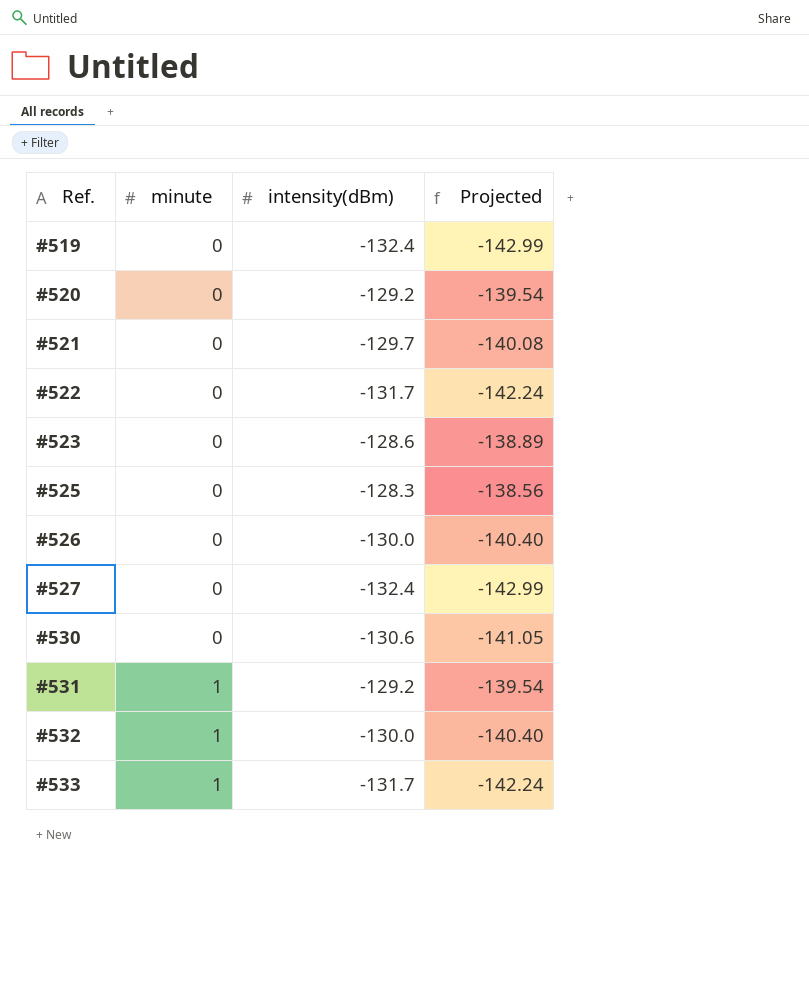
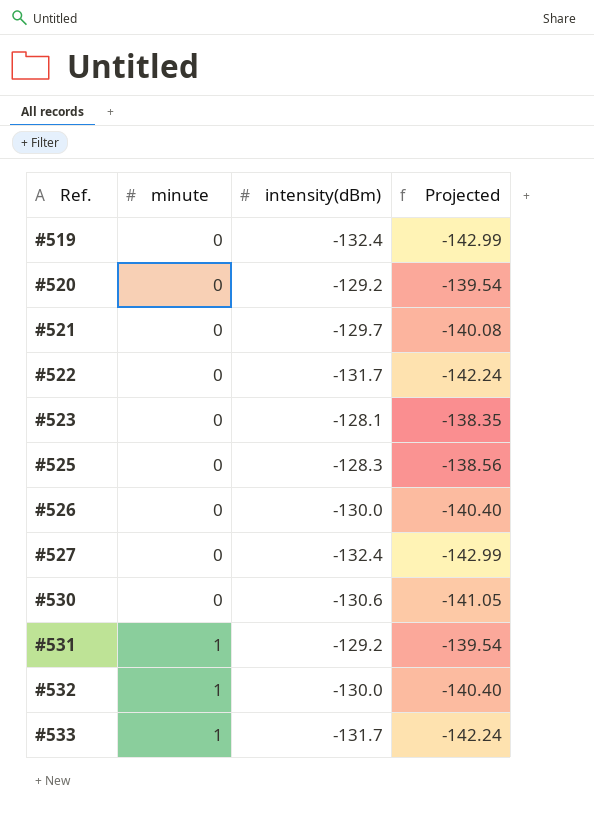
#523 | intensity(dBm): -128.6 -> -128.1
#523 | Projected: -138.89 -> -138.35

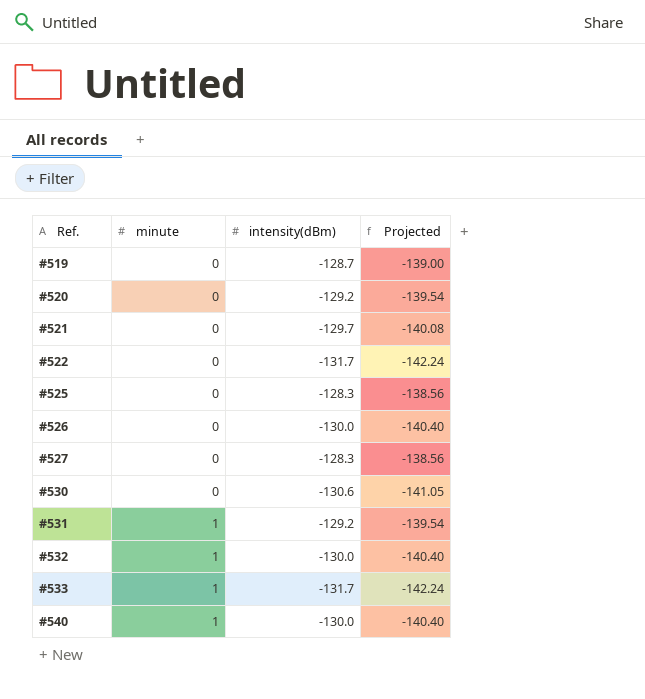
row #523: 0 | -128.1 | -138.35 -> none
#519 | intensity(dBm): -132.4 -> -128.7
#519 | Projected: -142.99 -> -139.00
#527 | intensity(dBm): -132.4 -> -128.3
#527 | Projected: -142.99 -> -138.56
row #540: none -> 1 | -130.0 | -140.40

